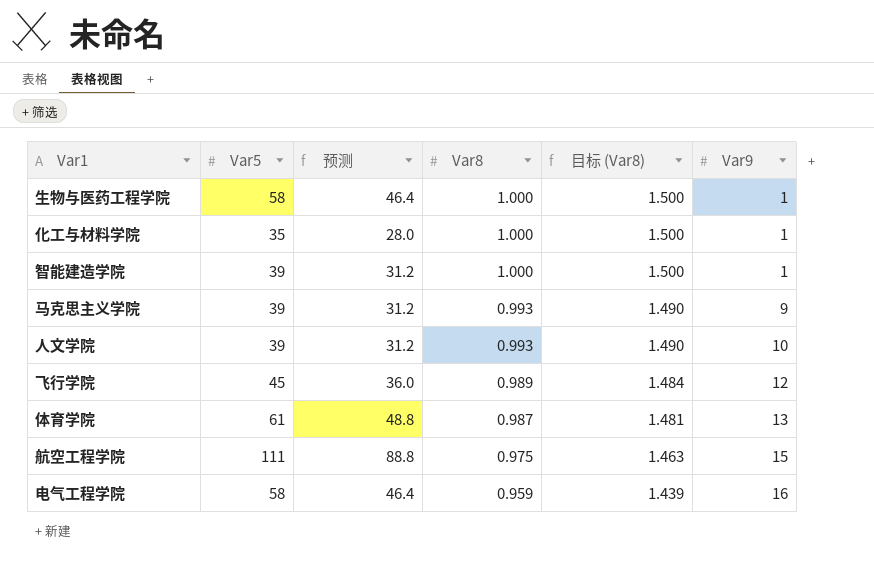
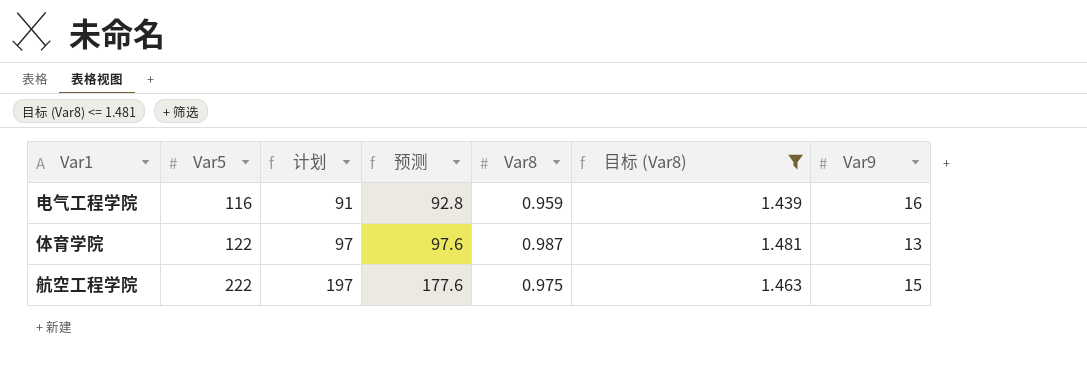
filter: none -> 目标 (Var8) <= 1.481
row order: Var8 descending -> Var5 ascending
column 计划 | formula: none -> [Var5] - 25
电气工程学院 | Var5: 58 -> 116
电气工程学院 | 预测: 46.4 -> 92.8
体育学院 | Var5: 61 -> 122
体育学院 | 预测: 48.8 -> 97.6
航空工程学院 | Var5: 111 -> 222
航空工程学院 | 预测: 88.8 -> 177.6

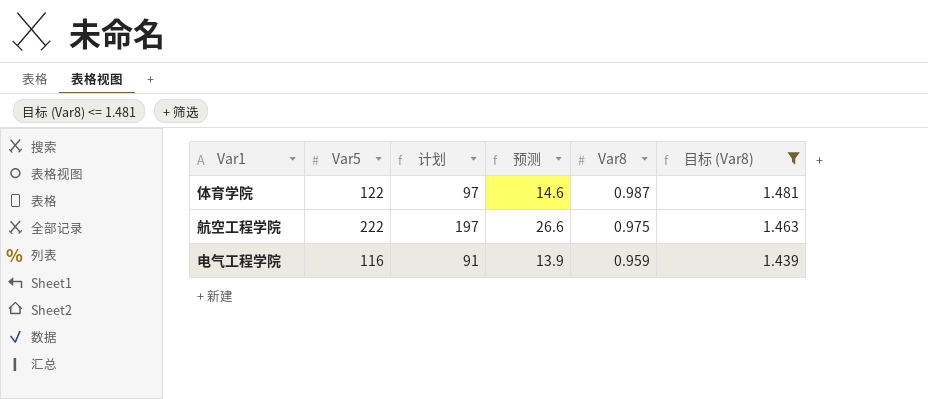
row order: Var5 ascending -> Var8 descending
column Var9 | position: 7 -> none
column 预测 | formula: [Var5] * 0.8 -> [Var5] * 0.12

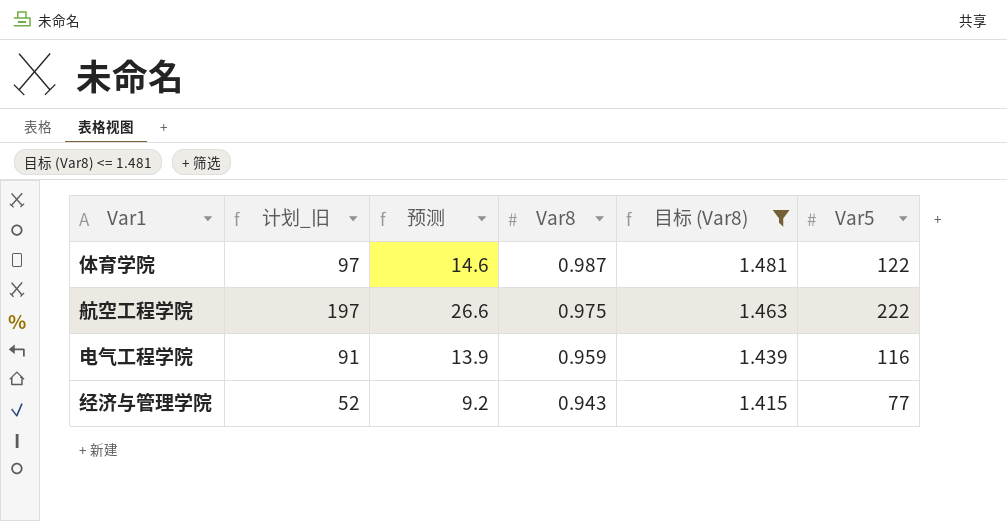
column name: 计划 -> 计划_旧
column Var5 | position: 2 -> 6
row 经济与管理学院: none -> 52 | 9.2 | 0.943 | 1.415 | 77

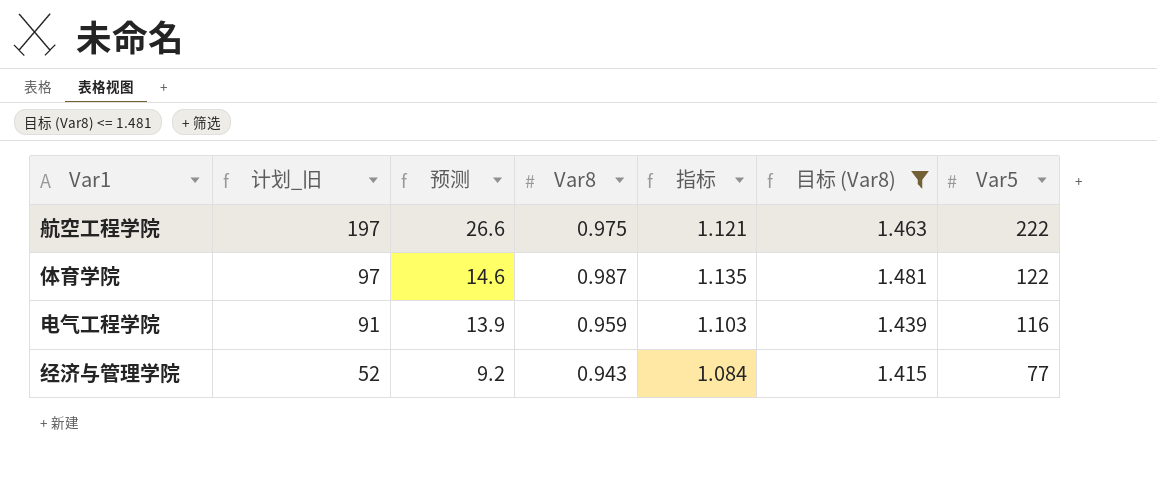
row order: Var8 descending -> 计划_旧 descending
column 指标 | formula: none -> [Var8] * 1.15

